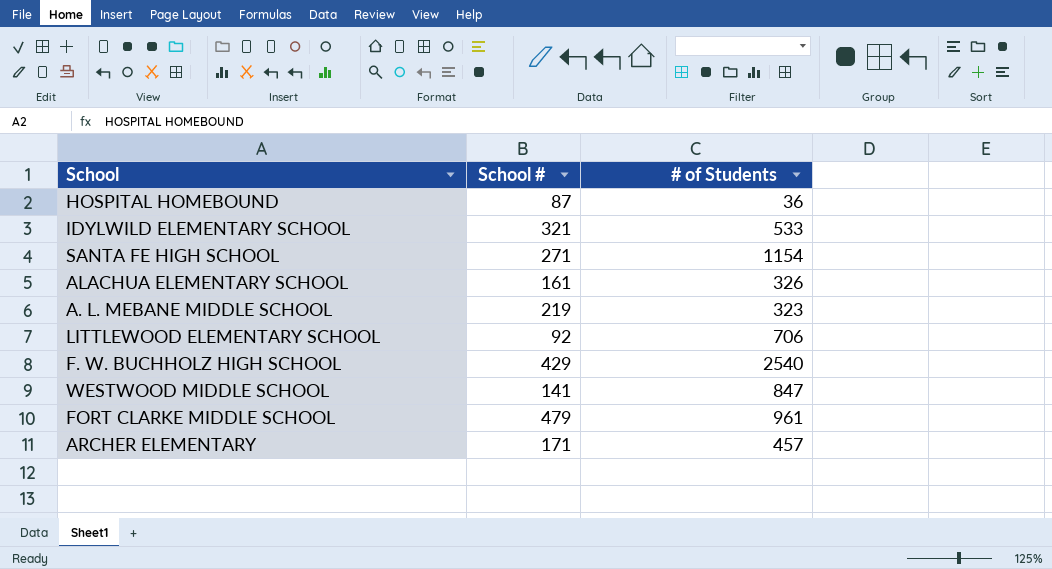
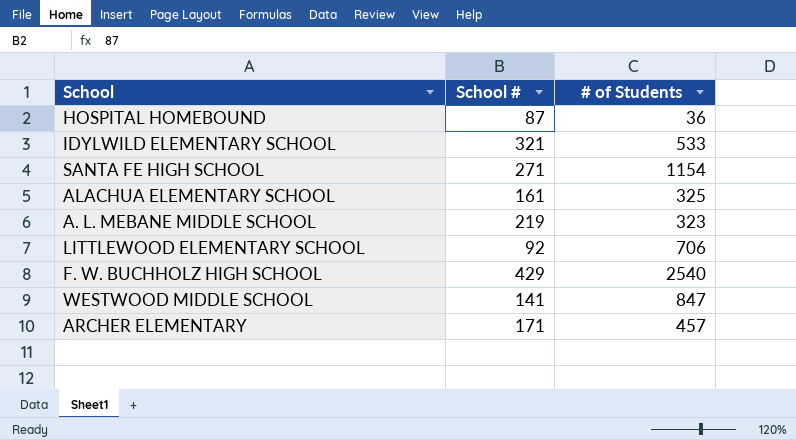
row FORT CLARKE MIDDLE SCHOOL: 479 | 961 -> none
ALACHUA ELEMENTARY SCHOOL | # of Students: 326 -> 325

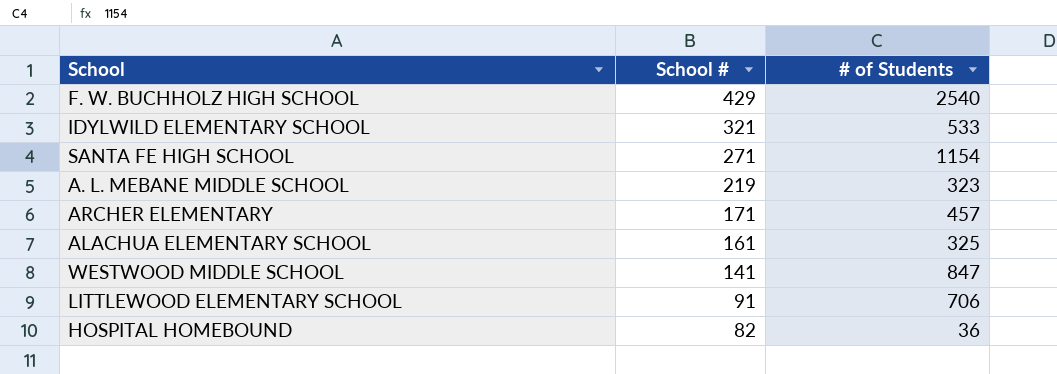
row order: none -> School # descending
LITTLEWOOD ELEMENTARY SCHOOL | School #: 92 -> 91
HOSPITAL HOMEBOUND | School #: 87 -> 82

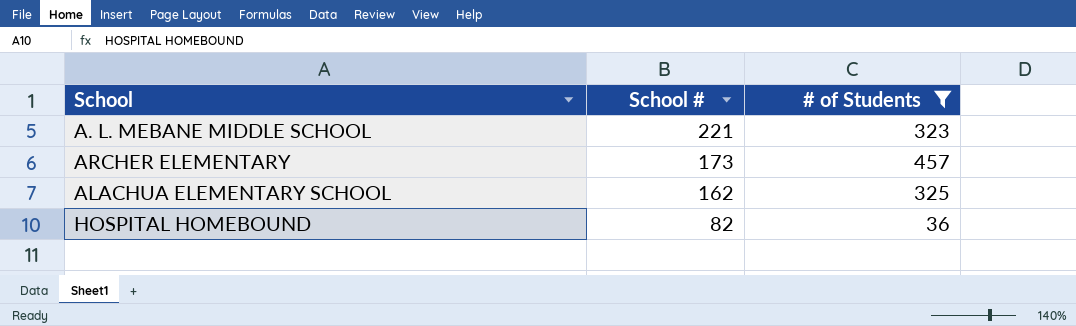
filter: none -> # of Students <= 457
A. L. MEBANE MIDDLE SCHOOL | School #: 219 -> 221
ARCHER ELEMENTARY | School #: 171 -> 173
ALACHUA ELEMENTARY SCHOOL | School #: 161 -> 162

